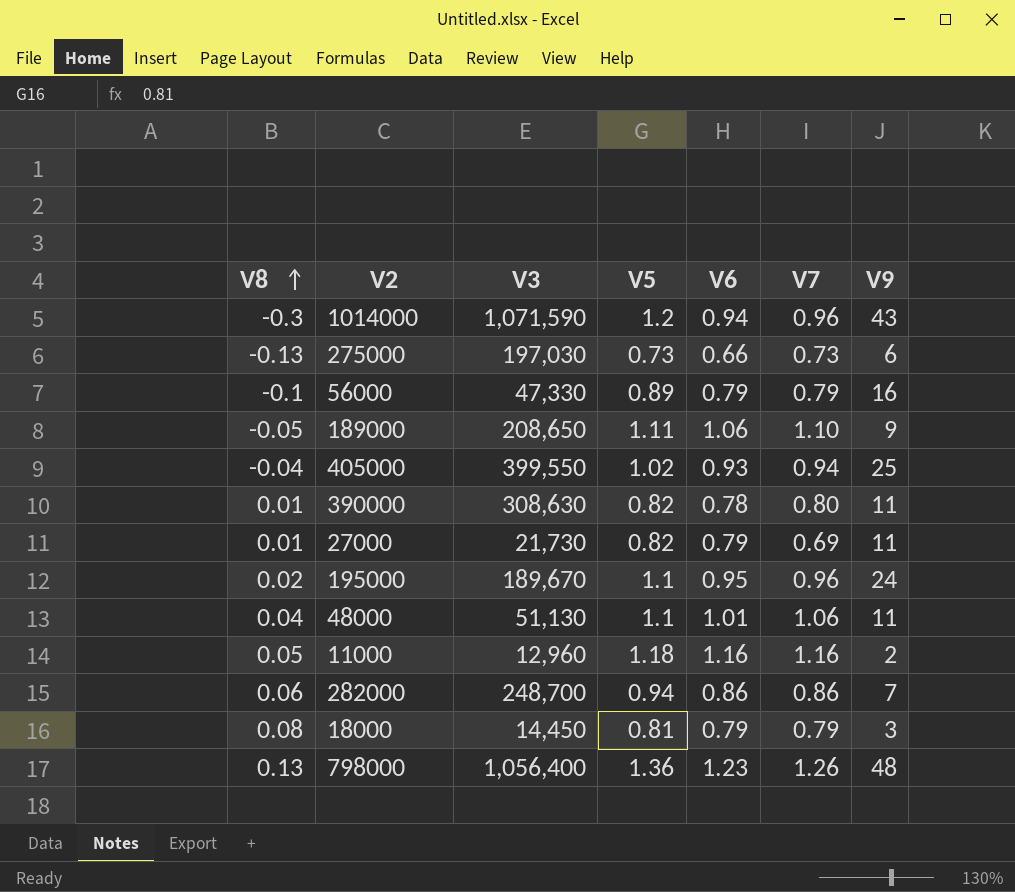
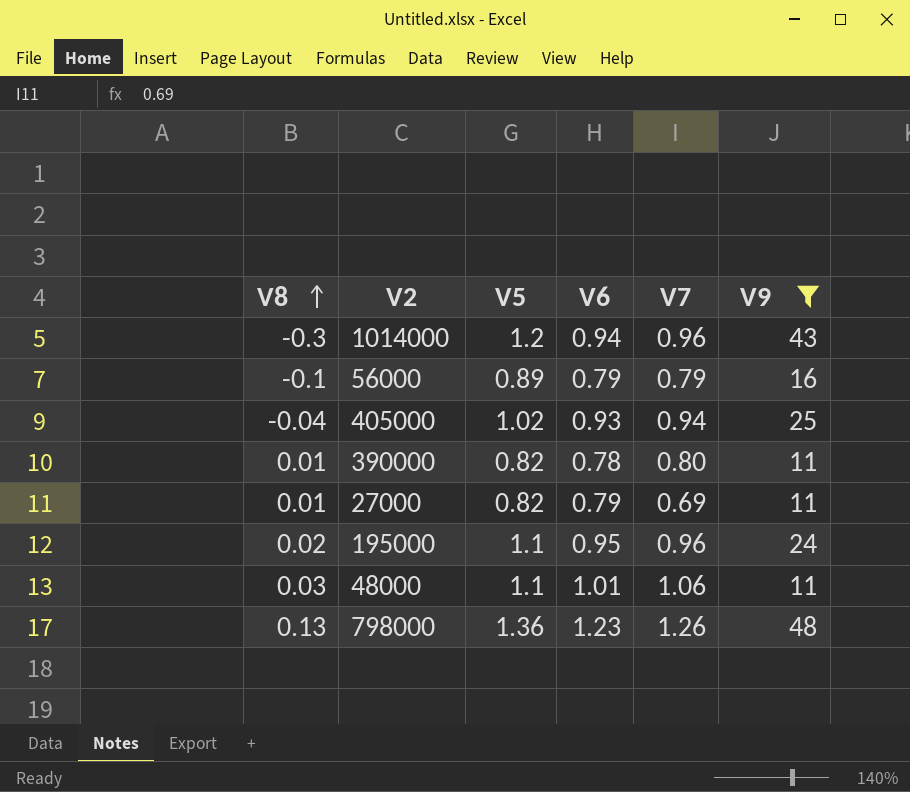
filter: none -> V9 >= 11
column V3 | position: 3 -> none
48000 | V8: 0.04 -> 0.03

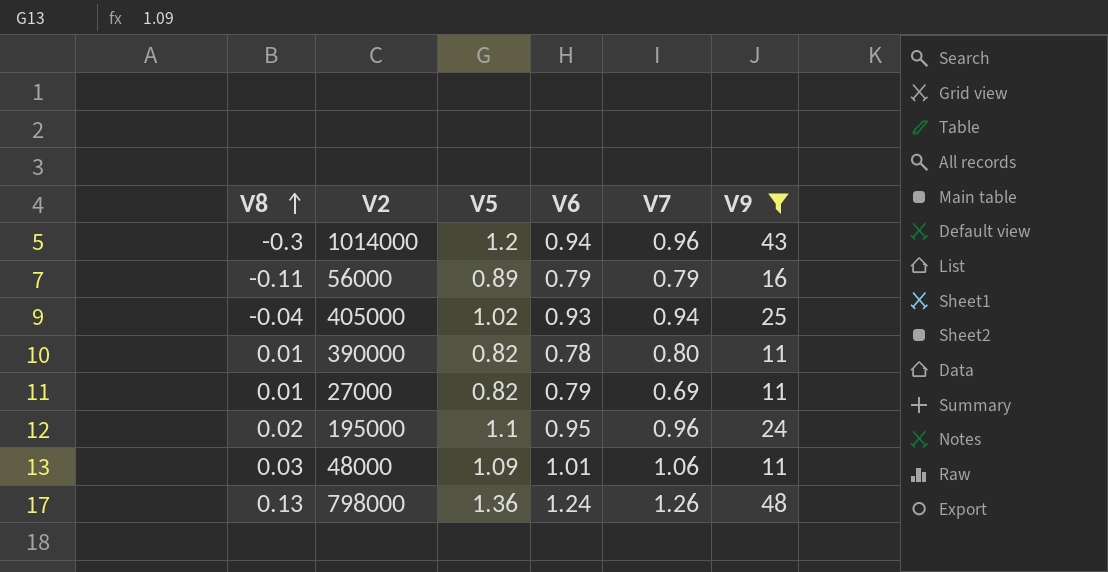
56000 | V8: -0.1 -> -0.11
48000 | V5: 1.1 -> 1.09
798000 | V6: 1.23 -> 1.24

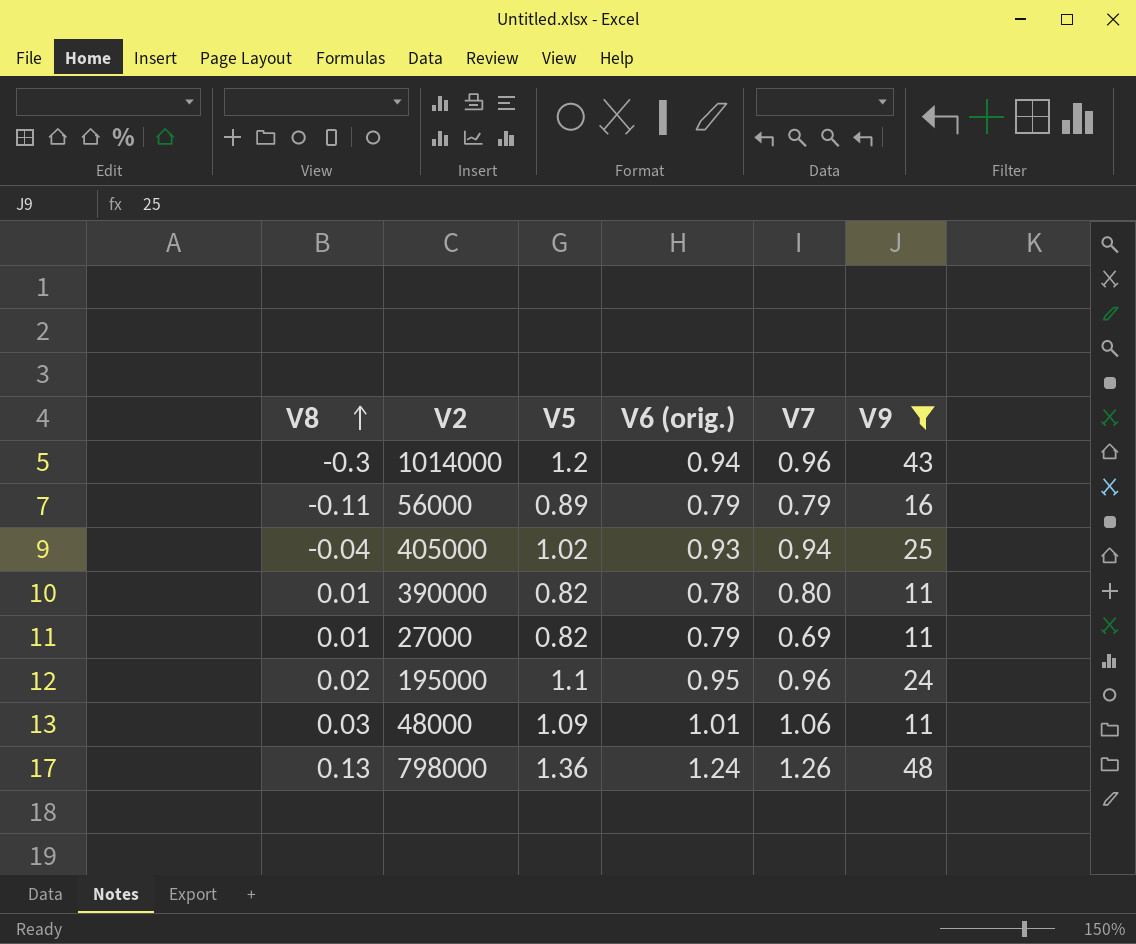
column name: V6 -> V6 (orig.)

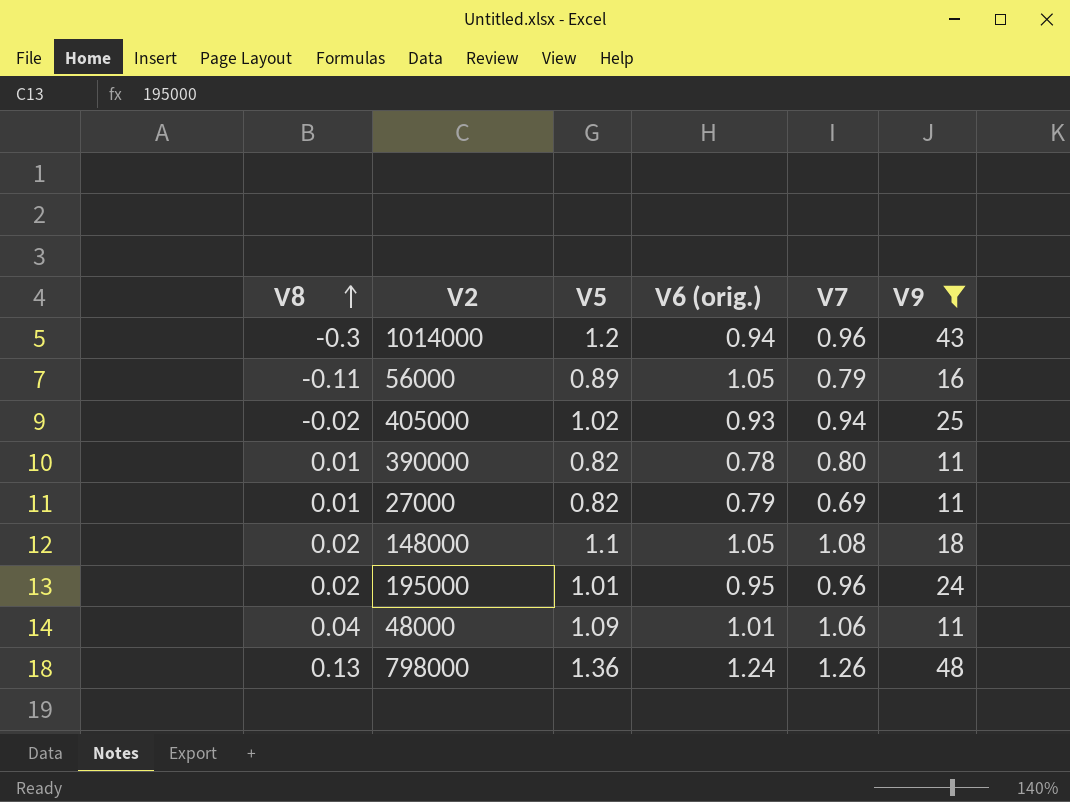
56000 | V6 (orig.): 0.79 -> 1.05
405000 | V8: -0.04 -> -0.02
row 148000: none -> 0.02 | 1.1 | 1.05 | 1.08 | 18
195000 | V5: 1.1 -> 1.01
48000 | V8: 0.03 -> 0.04

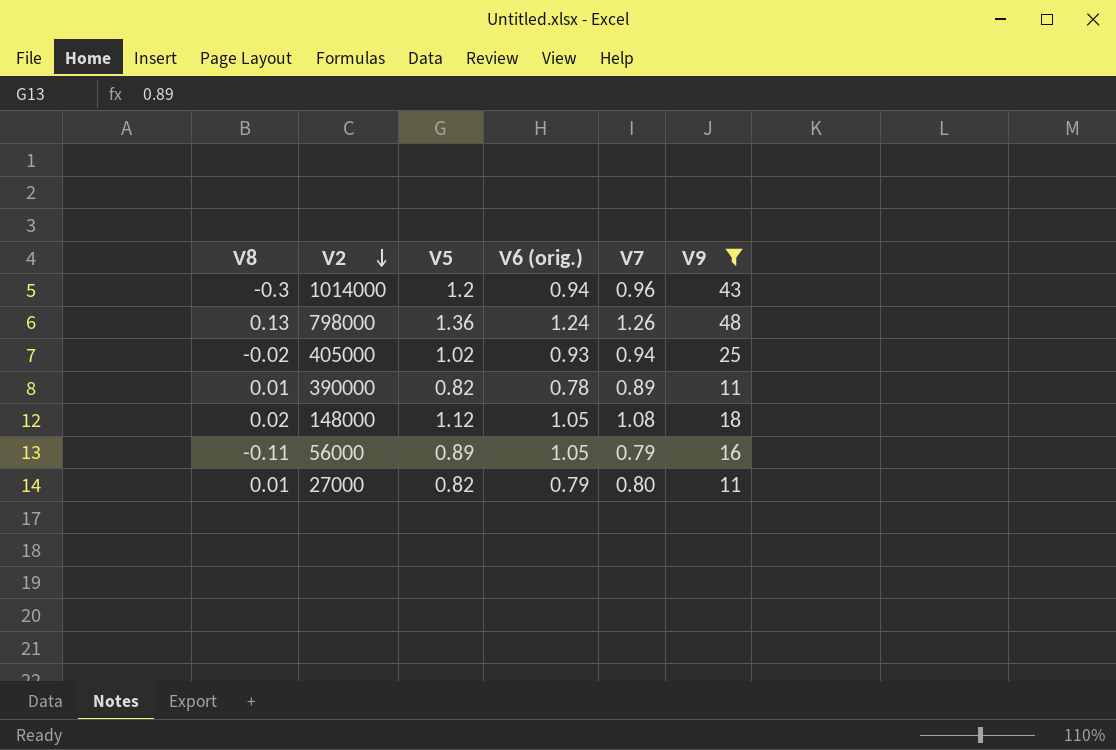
row order: V8 ascending -> V2 descending
row 195000: 0.02 | 1.01 | 0.95 | 0.96 | 24 -> none
row 48000: 0.04 | 1.09 | 1.01 | 1.06 | 11 -> none
390000 | V7: 0.80 -> 0.89
148000 | V5: 1.1 -> 1.12
27000 | V7: 0.69 -> 0.80

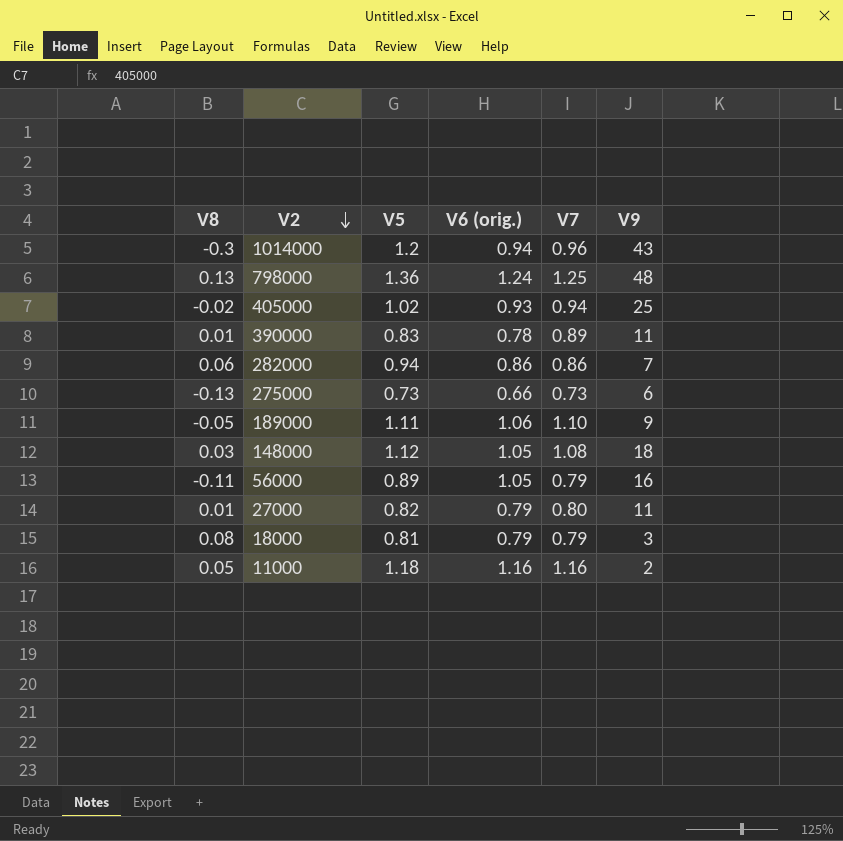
filter: V9 >= 11 -> none
798000 | V7: 1.26 -> 1.25
390000 | V5: 0.82 -> 0.83
148000 | V8: 0.02 -> 0.03

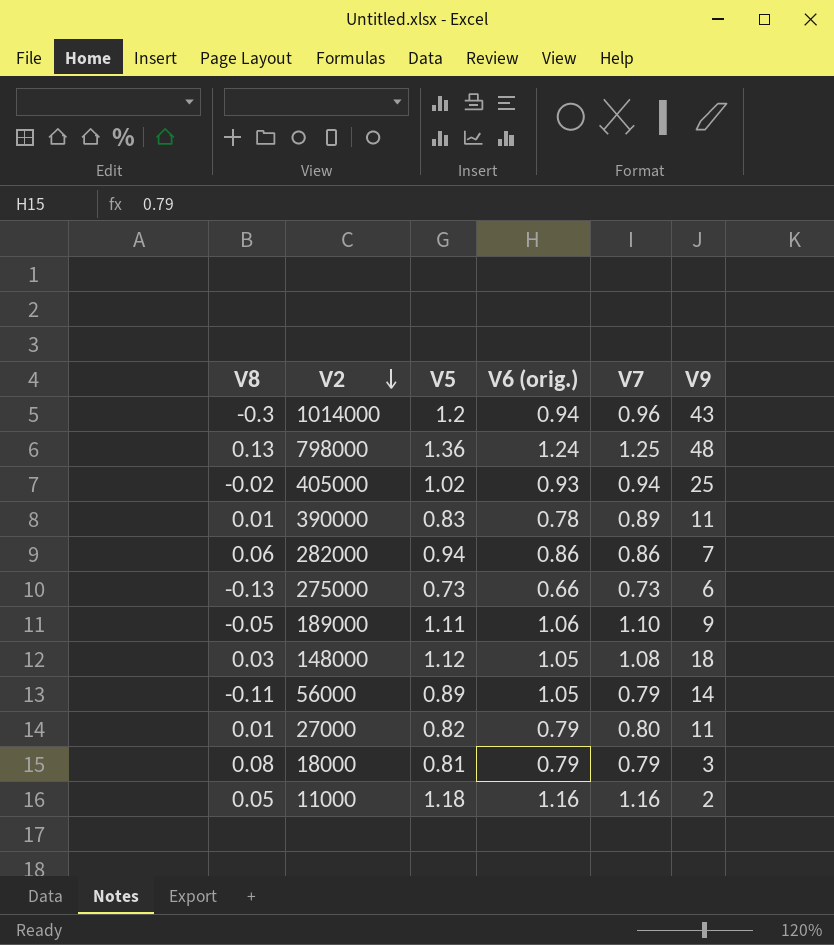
56000 | V9: 16 -> 14

